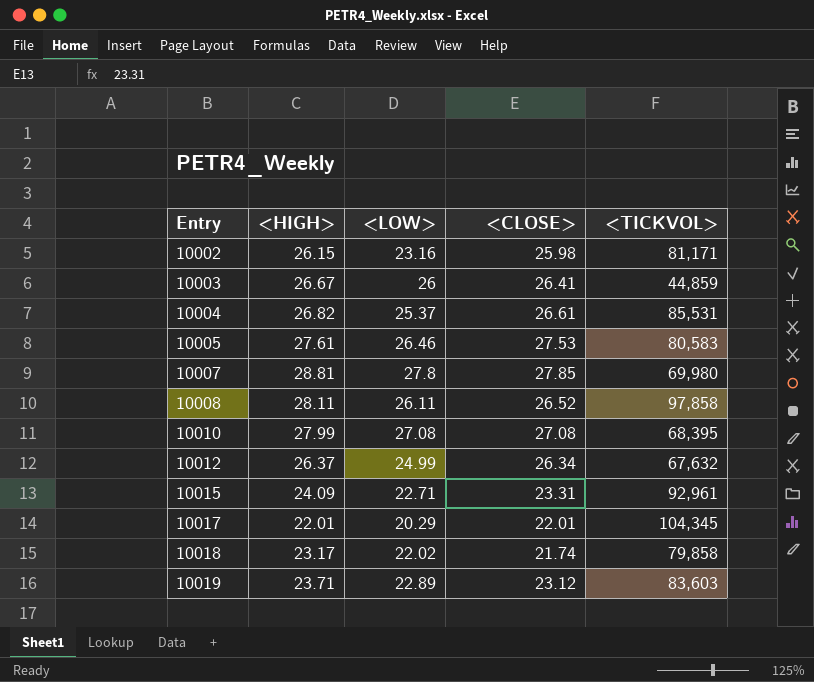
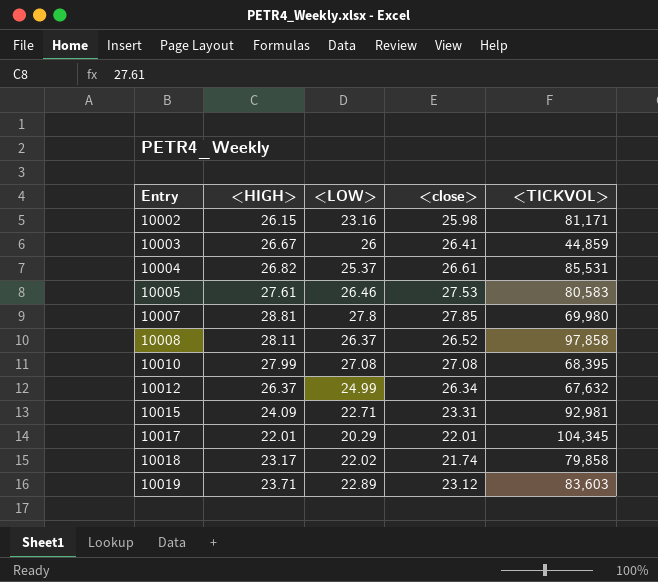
column name: <CLOSE> -> <close>
10008 | <LOW>: 26.11 -> 26.37
10015 | <TICKVOL>: 92,961 -> 92,981

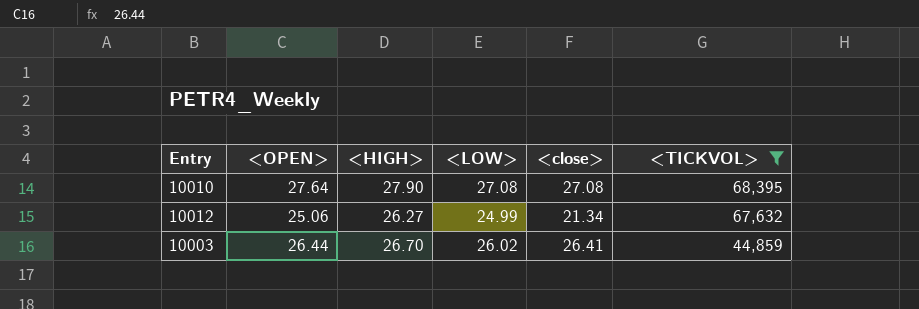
filter: none -> <TICKVOL> <= 68,395
row order: Entry ascending -> <TICKVOL> descending
column <OPEN> | position: none -> 2
10010 | <HIGH>: 27.99 -> 27.90
10012 | <HIGH>: 26.37 -> 26.27
10012 | <close>: 26.34 -> 21.34
10003 | <HIGH>: 26.67 -> 26.70
10003 | <LOW>: 26 -> 26.02

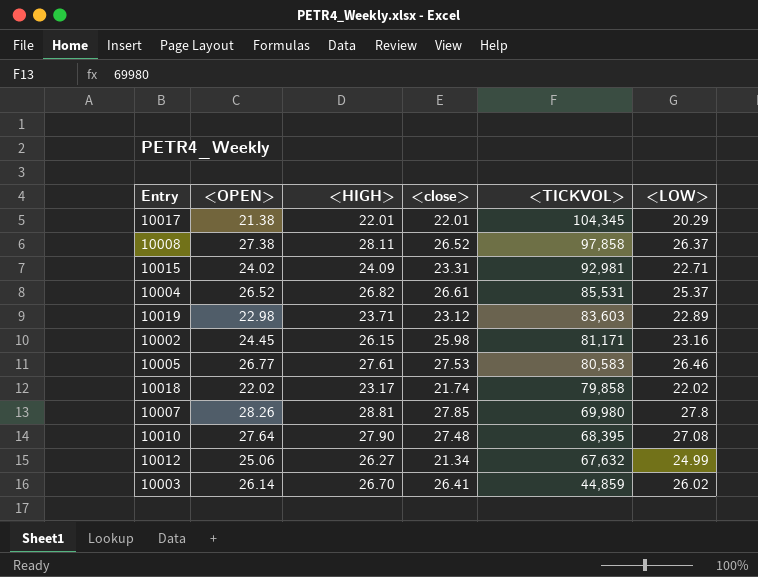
filter: <TICKVOL> <= 68,395 -> none
column <LOW> | position: 4 -> 6
10010 | <close>: 27.08 -> 27.48
10003 | <OPEN>: 26.44 -> 26.14

